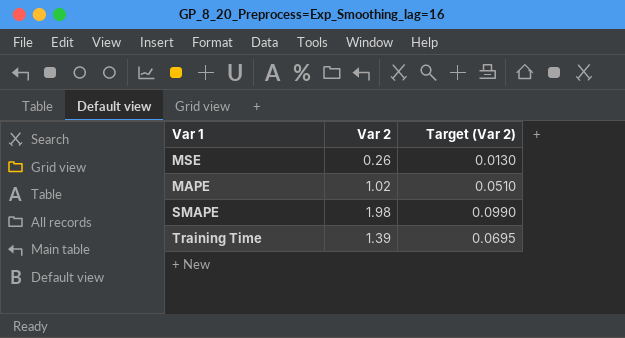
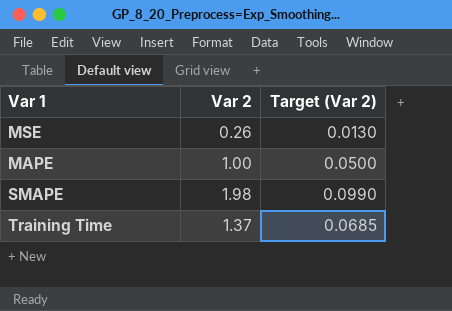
MAPE | Var 2: 1.02 -> 1.00
MAPE | Target (Var 2): 0.0510 -> 0.0500
Training Time | Var 2: 1.39 -> 1.37
Training Time | Target (Var 2): 0.0695 -> 0.0685

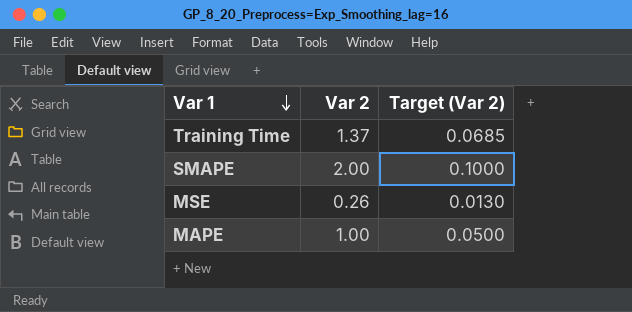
row order: none -> Var 1 descending
SMAPE | Var 2: 1.98 -> 2.00
SMAPE | Target (Var 2): 0.0990 -> 0.1000

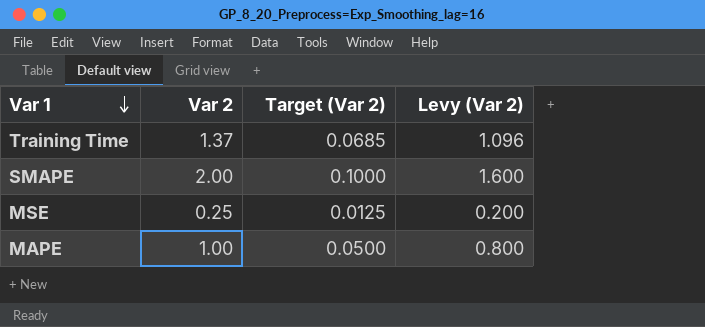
column Levy (Var 2) | formula: none -> [Var 2] * 0.8
MSE | Var 2: 0.26 -> 0.25
MSE | Target (Var 2): 0.0130 -> 0.0125

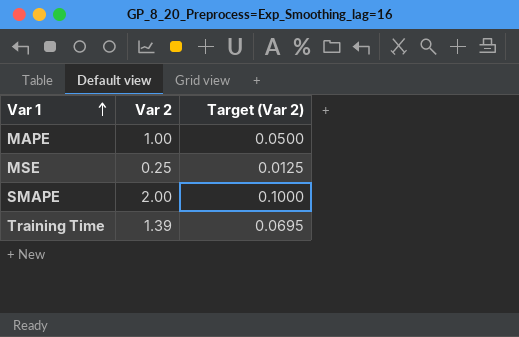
row order: Var 1 descending -> Var 1 ascending
column Levy (Var 2) | formula: [Var 2] * 0.8 -> none
Training Time | Var 2: 1.37 -> 1.39
Training Time | Target (Var 2): 0.0685 -> 0.0695

